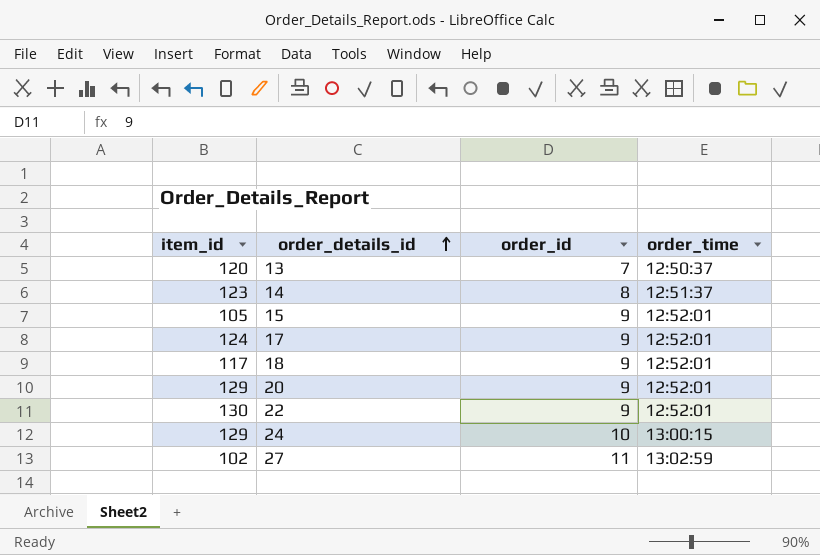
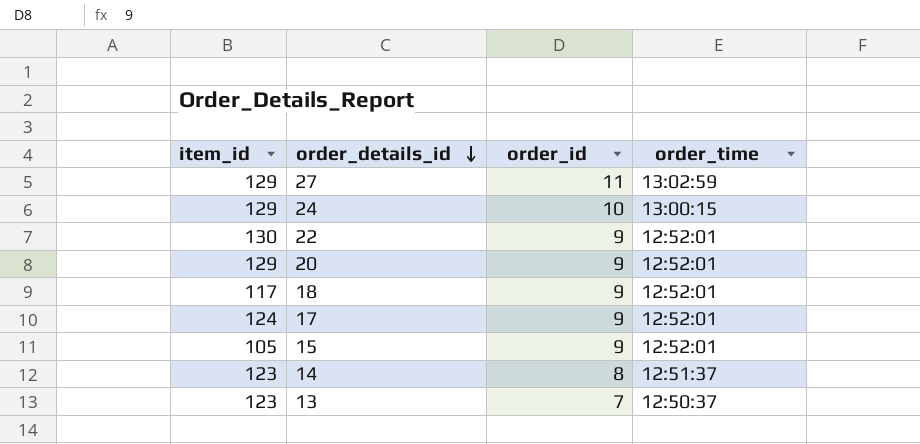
row order: order_details_id ascending -> order_details_id descending
27 | item_id: 102 -> 129
13 | item_id: 120 -> 123

